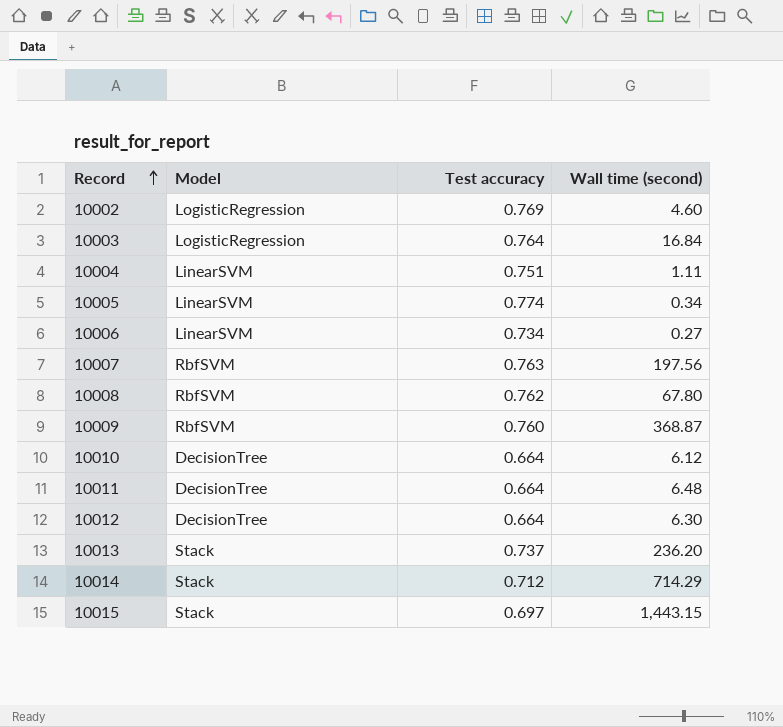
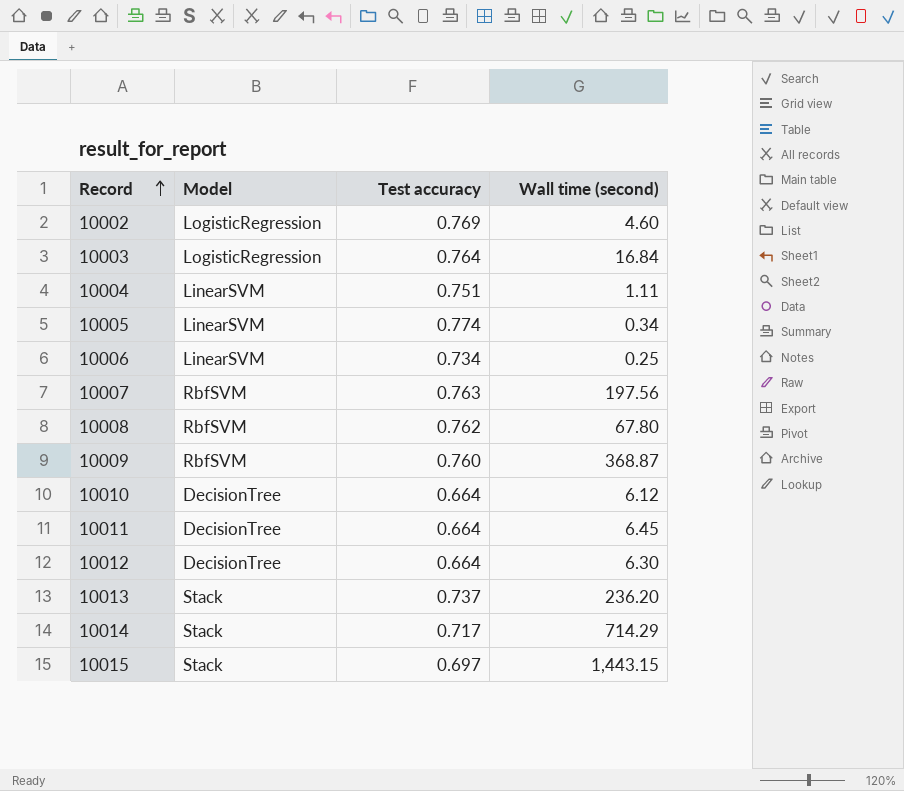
10006 | Wall time (second): 0.27 -> 0.25
10011 | Wall time (second): 6.48 -> 6.45
10014 | Test accuracy: 0.712 -> 0.717

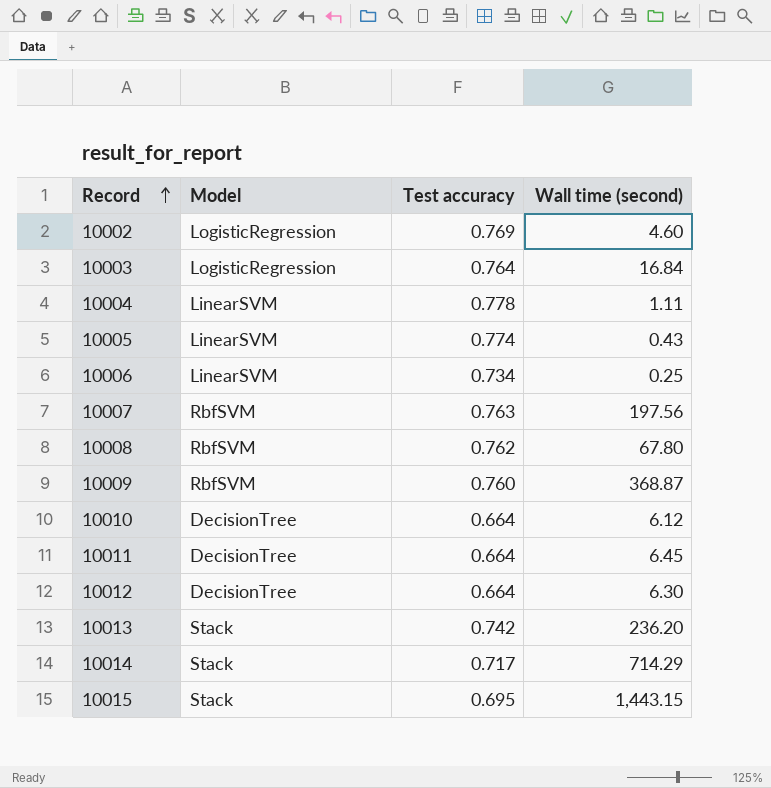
10004 | Test accuracy: 0.751 -> 0.778
10005 | Wall time (second): 0.34 -> 0.43
10013 | Test accuracy: 0.737 -> 0.742
10015 | Test accuracy: 0.697 -> 0.695

